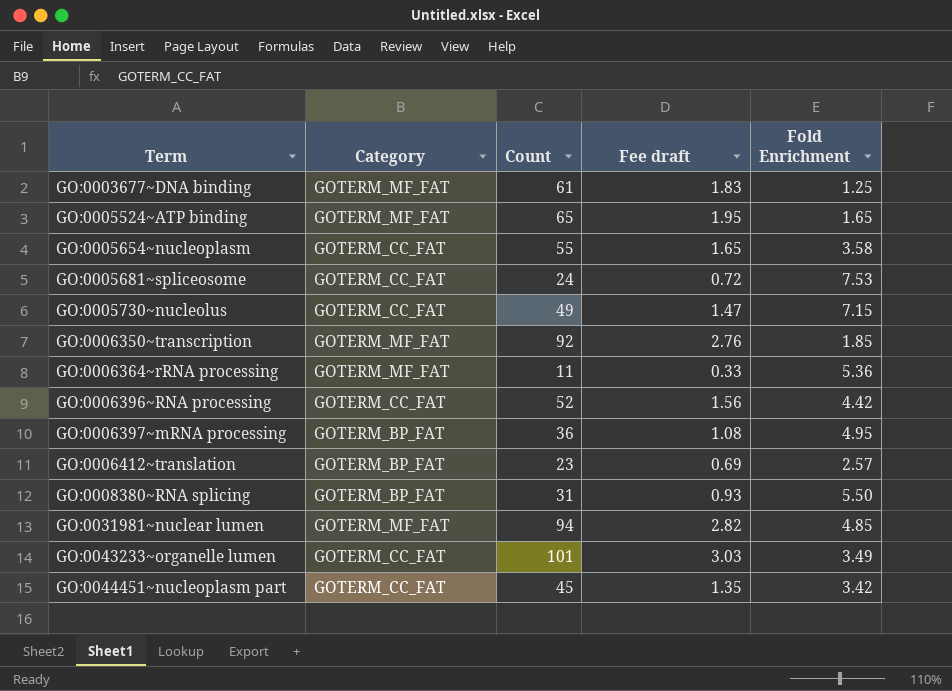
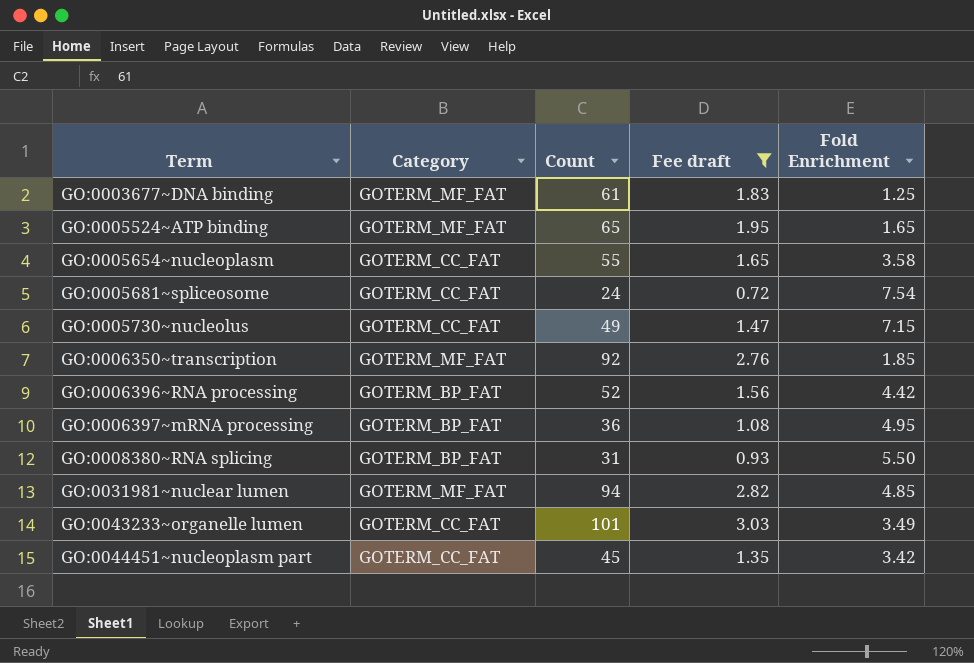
filter: none -> Fee draft >= 0.72
GO:0005681~spliceosome | Fold Enrichment: 7.53 -> 7.54
GO:0006396~RNA processing | Category: GOTERM_CC_FAT -> GOTERM_BP_FAT

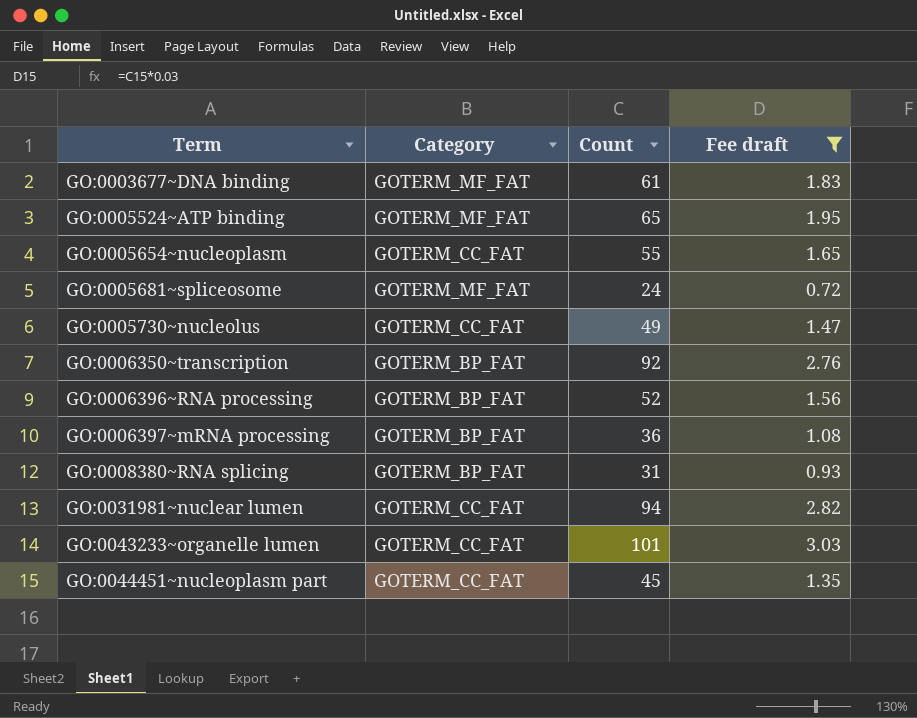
column Fold Enrichment | position: 5 -> none
GO:0005681~spliceosome | Category: GOTERM_CC_FAT -> GOTERM_MF_FAT
GO:0006350~transcription | Category: GOTERM_MF_FAT -> GOTERM_BP_FAT
GO:0031981~nuclear lumen | Category: GOTERM_MF_FAT -> GOTERM_CC_FAT

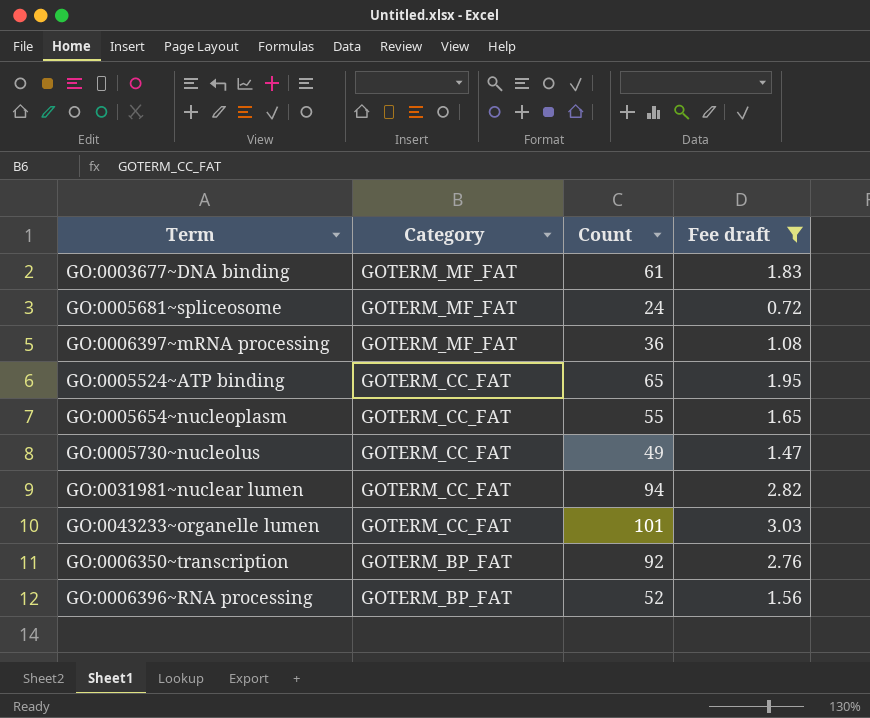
row order: Term ascending -> Category descending
row GO:0008380~RNA splicing: GOTERM_BP_FAT | 31 | 0.93 -> none
row GO:0044451~nucleoplasm part: GOTERM_CC_FAT | 45 | 1.35 -> none
GO:0006397~mRNA processing | Category: GOTERM_BP_FAT -> GOTERM_MF_FAT
GO:0005524~ATP binding | Category: GOTERM_MF_FAT -> GOTERM_CC_FAT

